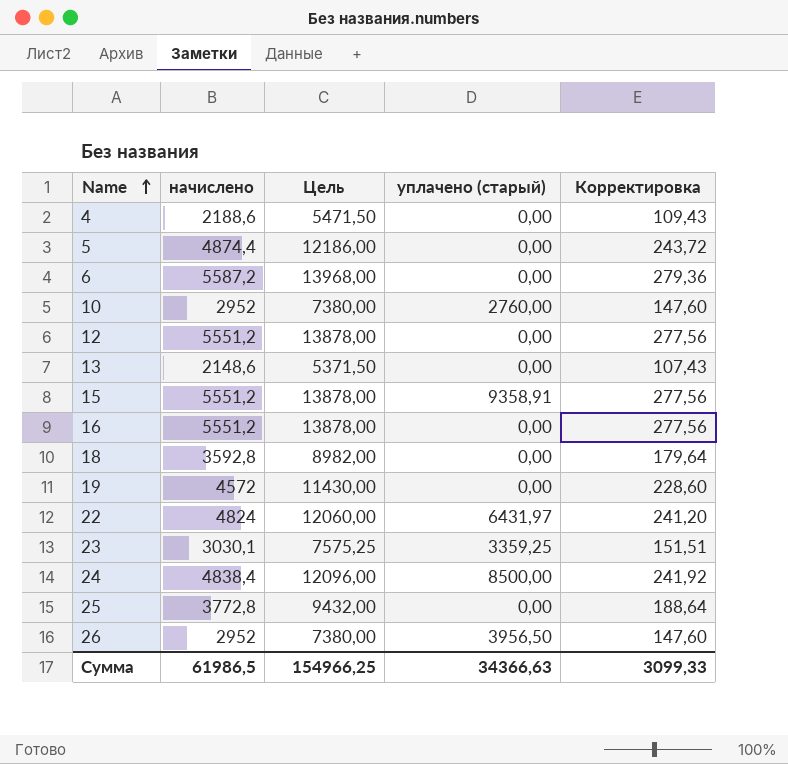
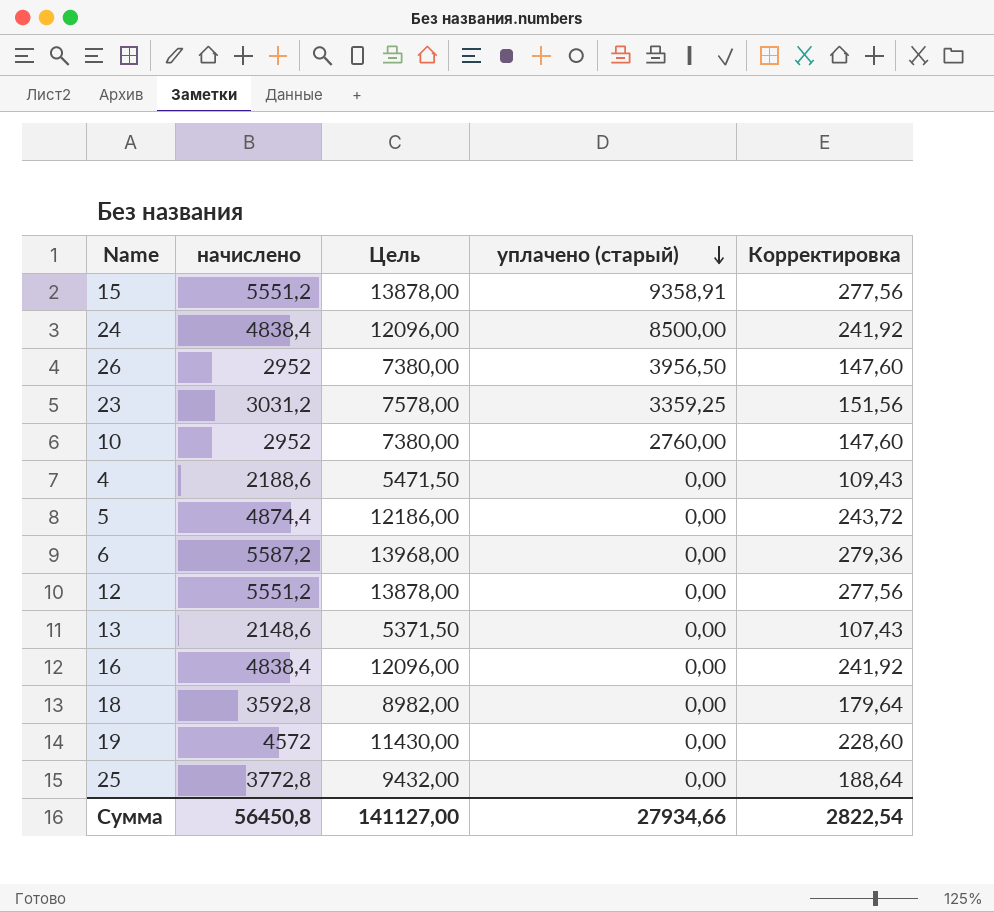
row order: Name ascending -> уплачено (старый) descending
row 22: 4824 | 12060,00 | 6431,97 | 241,20 -> none
23 | начислено: 3030,1 -> 3031,2
23 | Цель: 7575,25 -> 7578,00
23 | Корректировка: 151,51 -> 151,56
16 | начислено: 5551,2 -> 4838,4
16 | Цель: 13878,00 -> 12096,00
16 | Корректировка: 277,56 -> 241,92
Сумма | начислено: 61986,5 -> 56450,8
Сумма | Цель: 154966,25 -> 141127,00
Сумма | уплачено (старый): 34366,63 -> 27934,66
Сумма | Корректировка: 3099,33 -> 2822,54

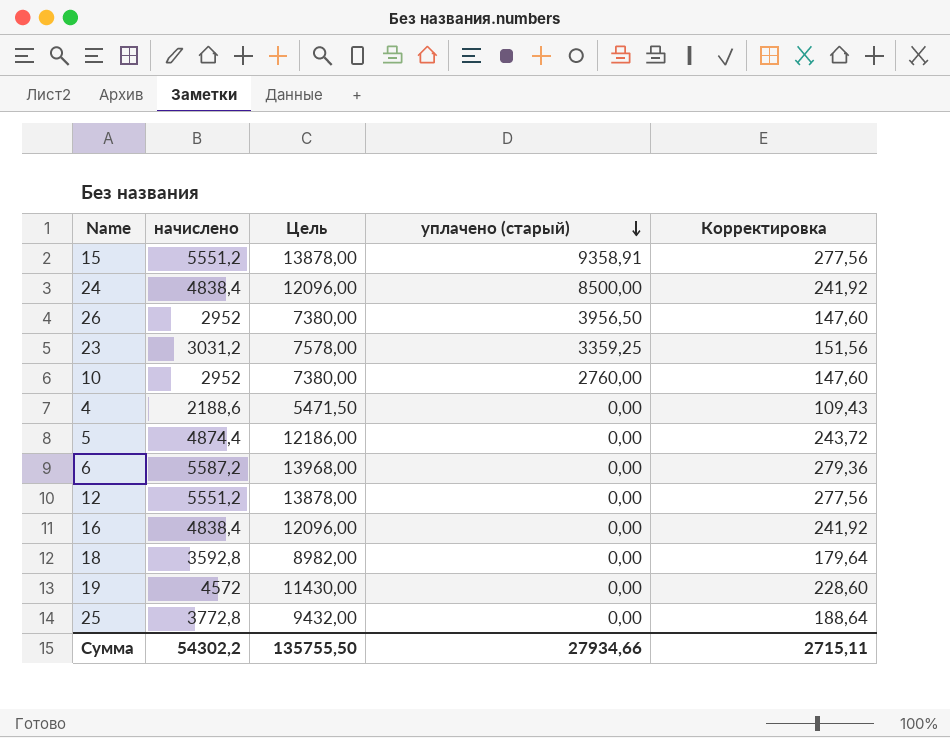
row 13: 2148,6 | 5371,50 | 0,00 | 107,43 -> none
Сумма | начислено: 56450,8 -> 54302,2
Сумма | Цель: 141127,00 -> 135755,50
Сумма | Корректировка: 2822,54 -> 2715,11

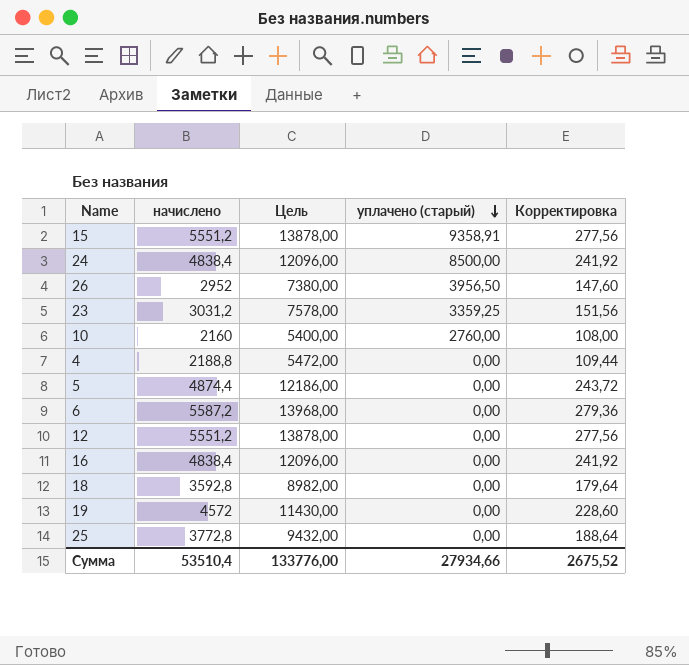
10 | начислено: 2952 -> 2160
10 | Цель: 7380,00 -> 5400,00
10 | Корректировка: 147,60 -> 108,00
4 | начислено: 2188,6 -> 2188,8
4 | Цель: 5471,50 -> 5472,00
4 | Корректировка: 109,43 -> 109,44
Сумма | начислено: 54302,2 -> 53510,4
Сумма | Цель: 135755,50 -> 133776,00
Сумма | Корректировка: 2715,11 -> 2675,52

